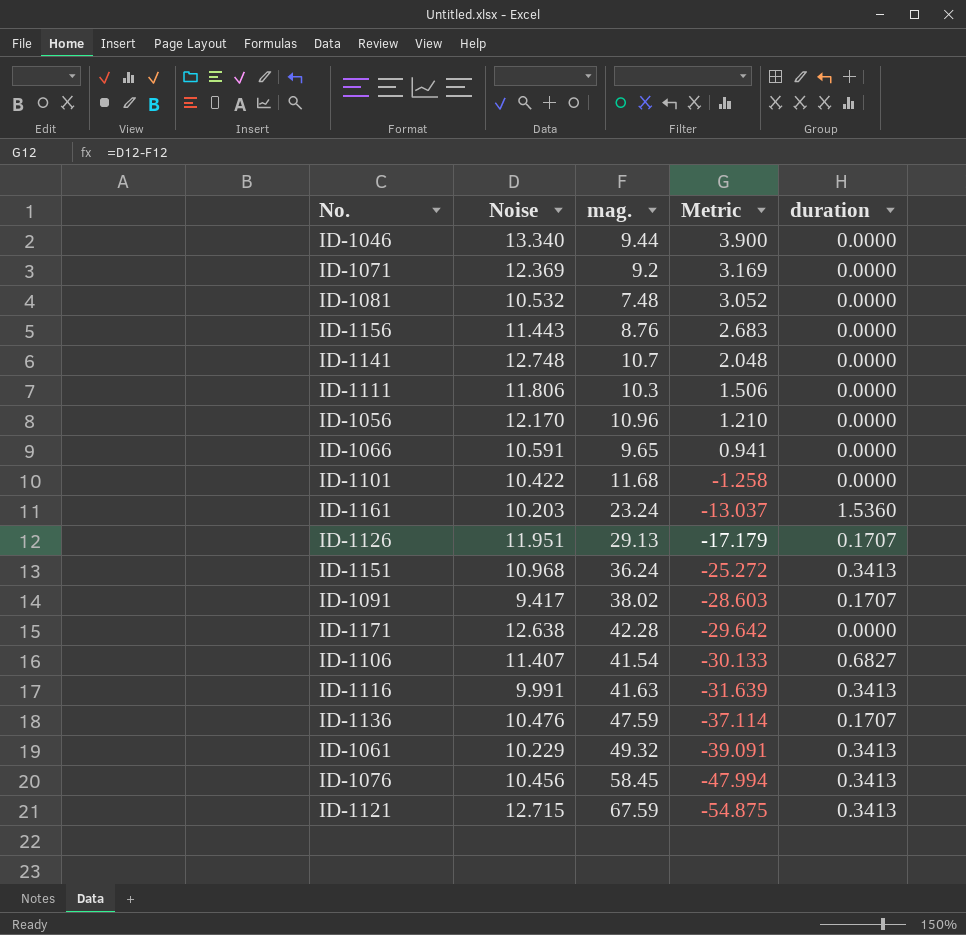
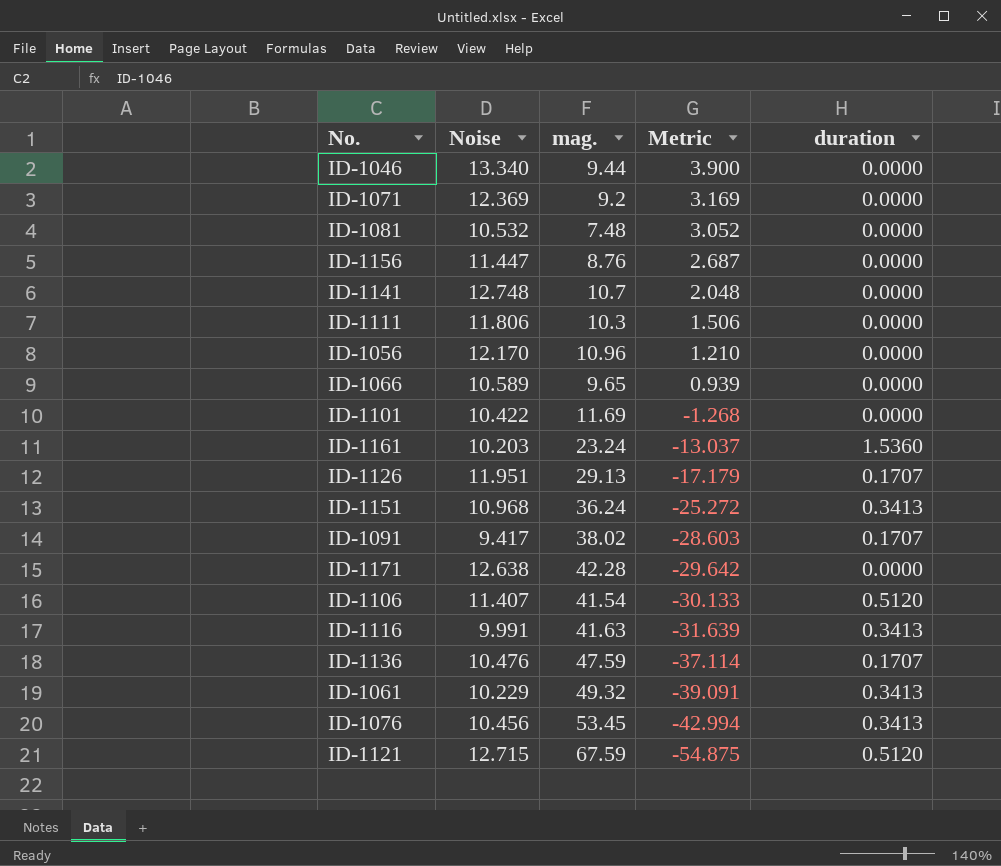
ID-1156 | Noise: 11.443 -> 11.447
ID-1156 | Metric: 2.683 -> 2.687
ID-1066 | Noise: 10.591 -> 10.589
ID-1066 | Metric: 0.941 -> 0.939
ID-1101 | mag.: 11.68 -> 11.69
ID-1101 | Metric: -1.258 -> -1.268
ID-1106 | duration: 0.6827 -> 0.5120
ID-1076 | mag.: 58.45 -> 53.45
ID-1076 | Metric: -47.994 -> -42.994
ID-1121 | duration: 0.3413 -> 0.5120

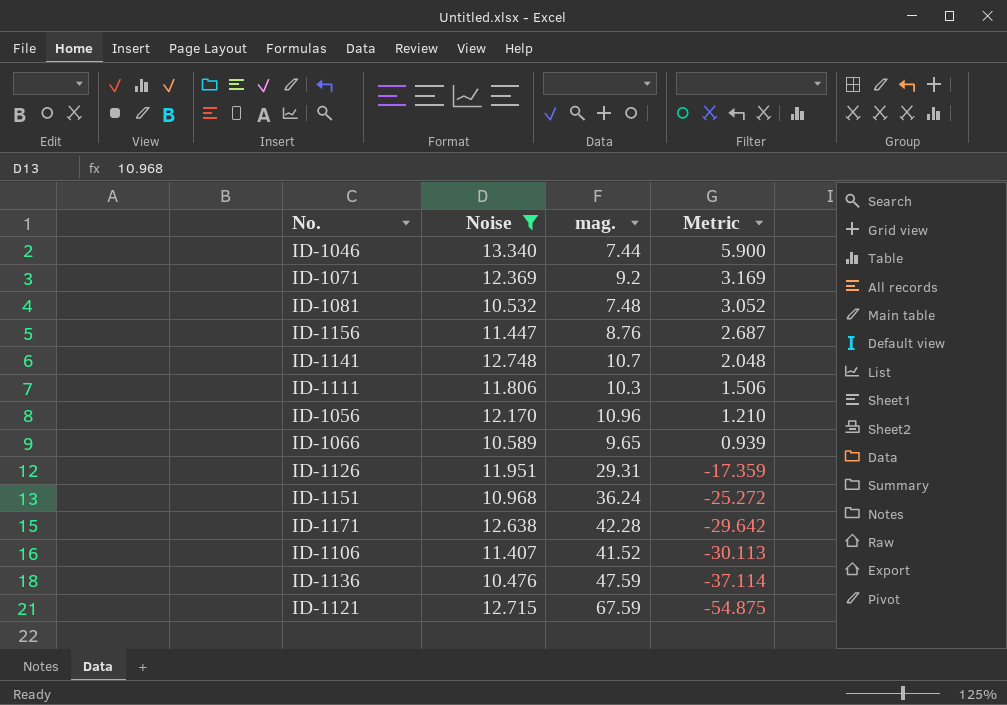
filter: none -> Noise >= 10.476
column duration | position: 5 -> none
ID-1046 | mag.: 9.44 -> 7.44
ID-1046 | Metric: 3.900 -> 5.900
ID-1126 | mag.: 29.13 -> 29.31
ID-1126 | Metric: -17.179 -> -17.359
ID-1106 | mag.: 41.54 -> 41.52
ID-1106 | Metric: -30.133 -> -30.113

